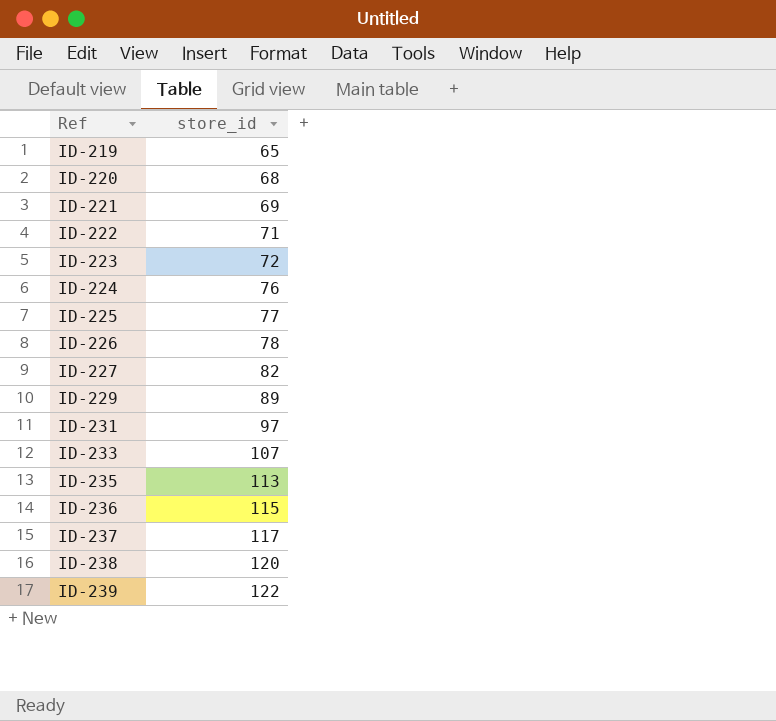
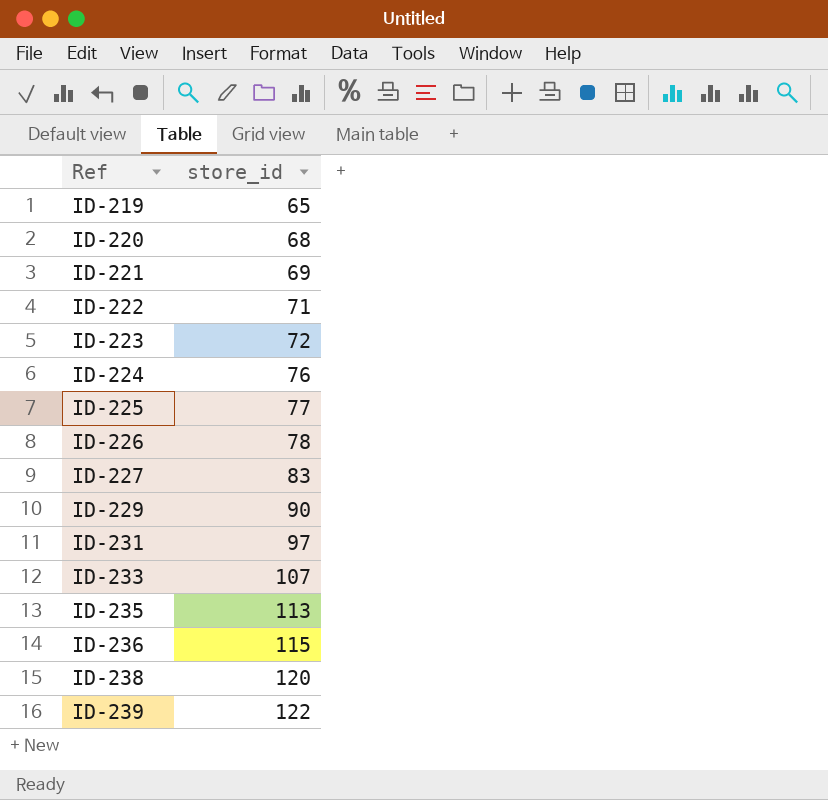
row ID-237: 117 -> none
ID-227 | store_id: 82 -> 83
ID-229 | store_id: 89 -> 90

